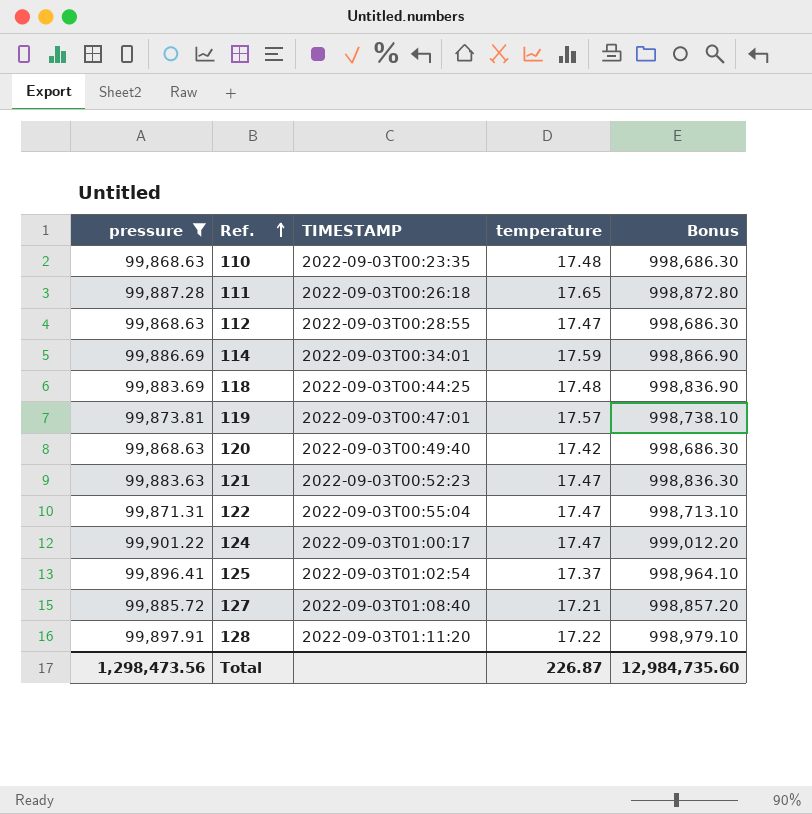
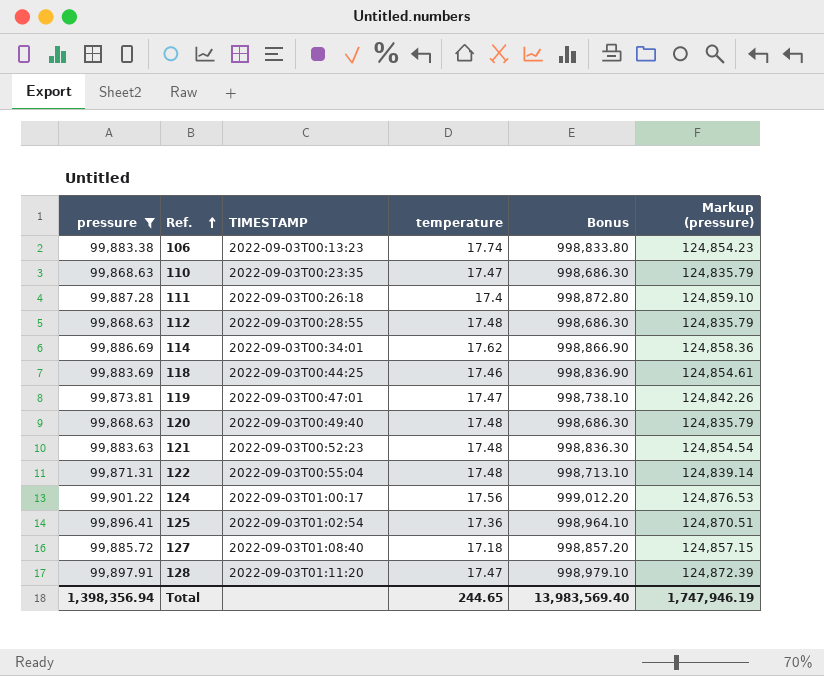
column Markup (pressure) | formula: none -> [pressure] * 1.25
row 106: none -> 99,883.38 | 2022-09-03T00:13:23 | 17.74 | 998,833.80 | 124,854.23
110 | temperature: 17.48 -> 17.47
111 | temperature: 17.65 -> 17.4
112 | temperature: 17.47 -> 17.48
114 | temperature: 17.59 -> 17.62
118 | temperature: 17.48 -> 17.46
119 | temperature: 17.57 -> 17.47
120 | temperature: 17.42 -> 17.48
121 | temperature: 17.47 -> 17.48
122 | temperature: 17.47 -> 17.48
124 | temperature: 17.47 -> 17.56
125 | temperature: 17.37 -> 17.36
127 | temperature: 17.21 -> 17.18
128 | temperature: 17.22 -> 17.47
Total | pressure: 1,298,473.56 -> 1,398,356.94
Total | temperature: 226.87 -> 244.65
Total | Bonus: 12,984,735.60 -> 13,983,569.40

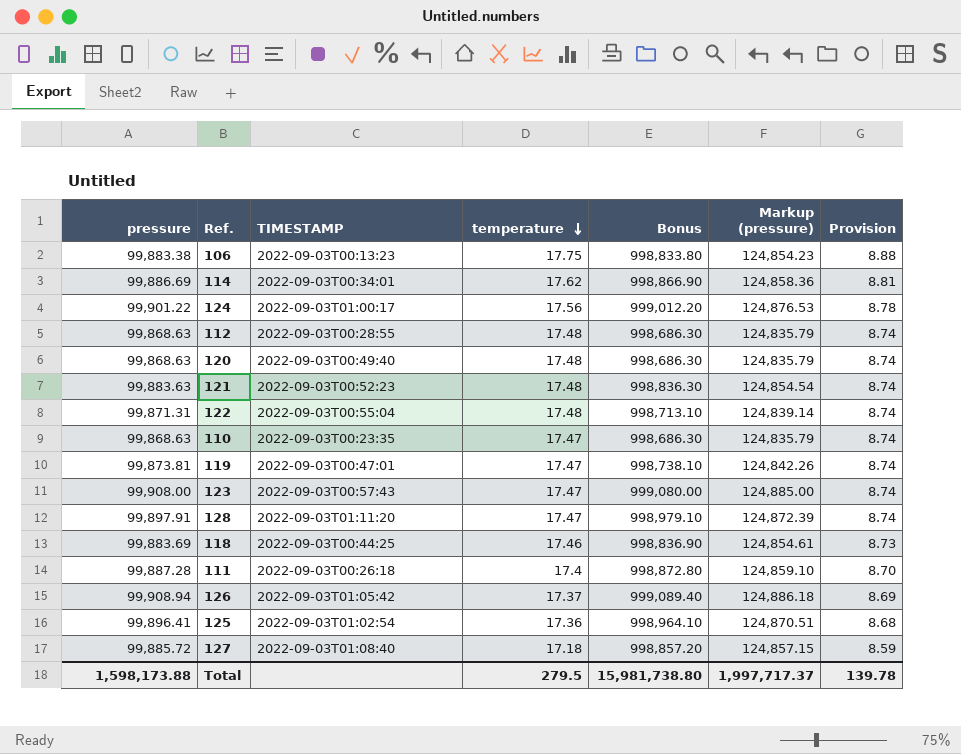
filter: pressure <= 99,901.22 -> none
row order: Ref. ascending -> temperature descending
column Provision | formula: none -> [temperature] * 0.5
106 | temperature: 17.74 -> 17.75
Total | pressure: 1,398,356.94 -> 1,598,173.88
Total | temperature: 244.65 -> 279.5
Total | Bonus: 13,983,569.40 -> 15,981,738.80
Total | Markup (pressure): 1,747,946.19 -> 1,997,717.37

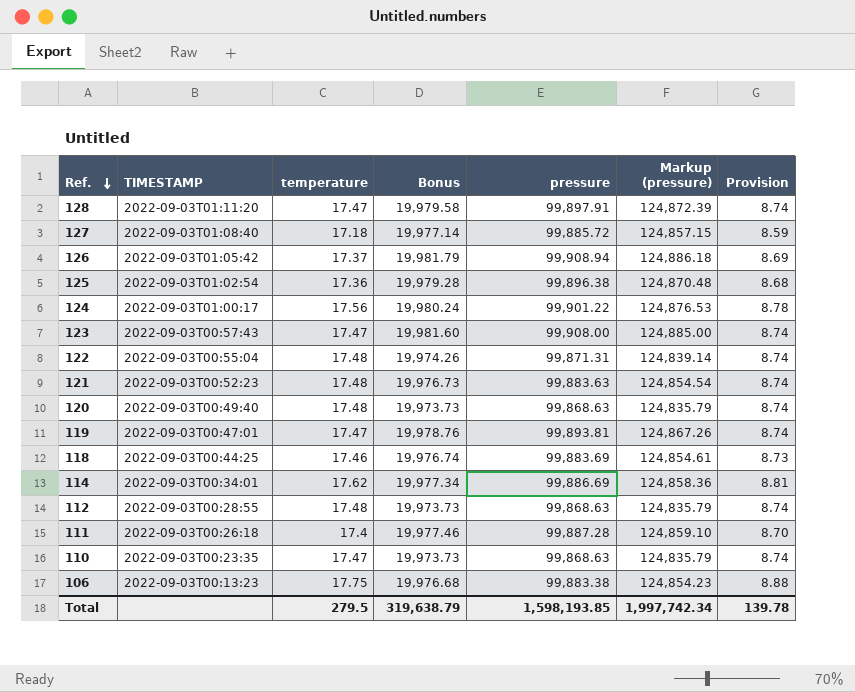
row order: temperature descending -> Ref. descending
column Bonus | formula: [pressure] * 10 -> [pressure] * 0.2
column pressure | position: 1 -> 5
125 | pressure: 99,896.41 -> 99,896.38
125 | Markup (pressure): 124,870.51 -> 124,870.48
119 | pressure: 99,873.81 -> 99,893.81
119 | Markup (pressure): 124,842.26 -> 124,867.26
Total | Bonus: 15,981,738.80 -> 319,638.79
Total | pressure: 1,598,173.88 -> 1,598,193.85
Total | Markup (pressure): 1,997,717.37 -> 1,997,742.34

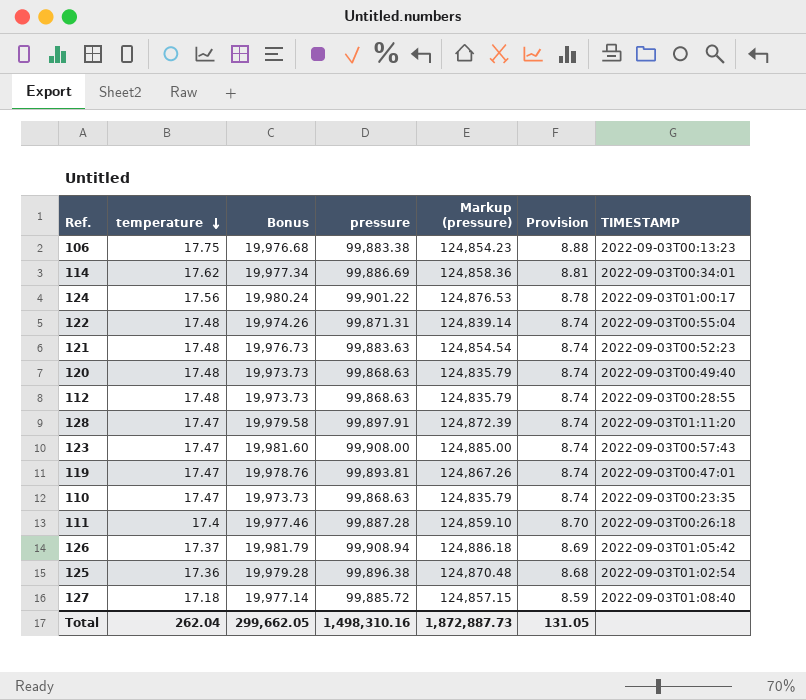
row order: Ref. descending -> temperature descending
column TIMESTAMP | position: 2 -> 7
row 118: 2022-09-03T00:44:25 | 17.46 | 19,976.74 | 99,883.69 | 124,854.61 | 8.73 -> none
Total | temperature: 279.5 -> 262.04
Total | Bonus: 319,638.79 -> 299,662.05
Total | pressure: 1,598,193.85 -> 1,498,310.16
Total | Markup (pressure): 1,997,742.34 -> 1,872,887.73
Total | Provision: 139.78 -> 131.05

